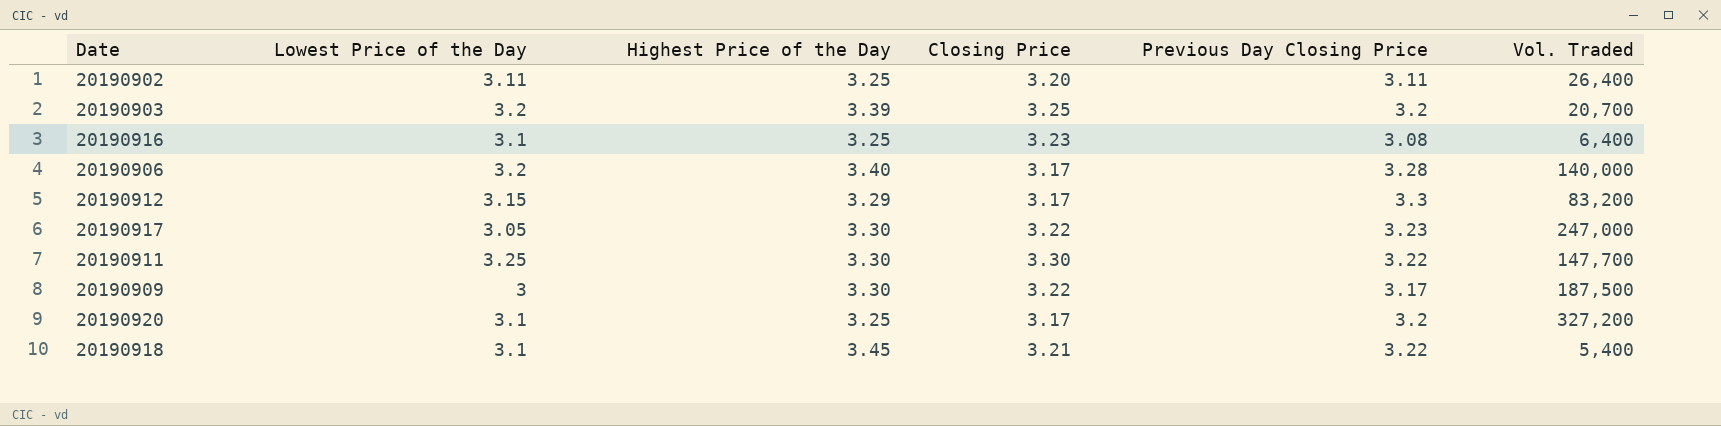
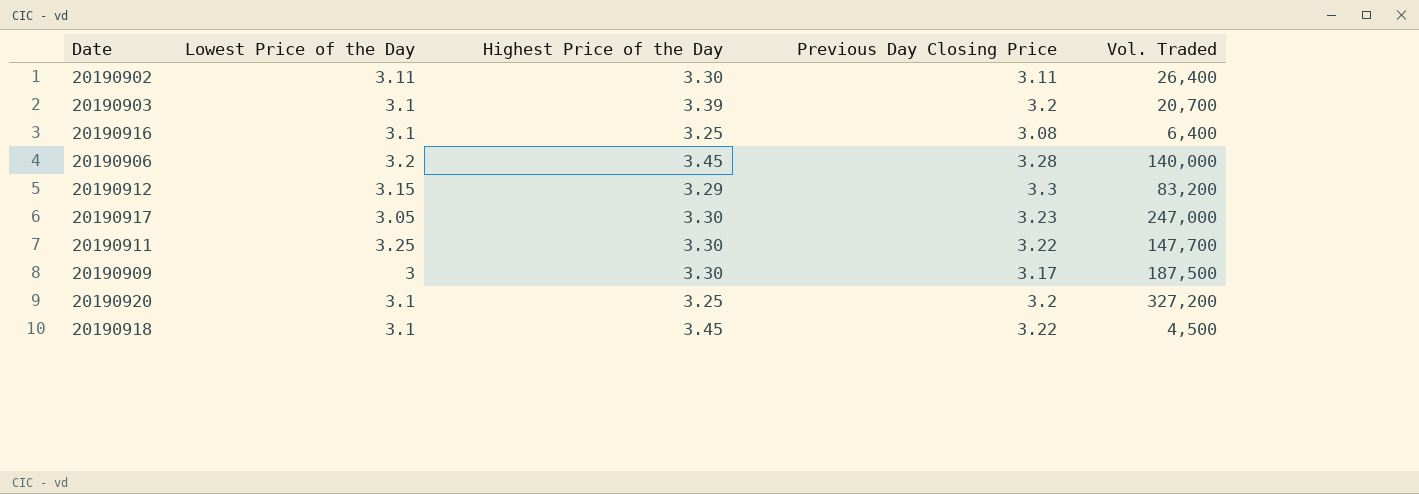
column Closing Price | position: 4 -> none
20190902 | Highest Price of the Day: 3.25 -> 3.30
20190903 | Lowest Price of the Day: 3.2 -> 3.1
20190906 | Highest Price of the Day: 3.40 -> 3.45
20190918 | Vol. Traded: 5,400 -> 4,500

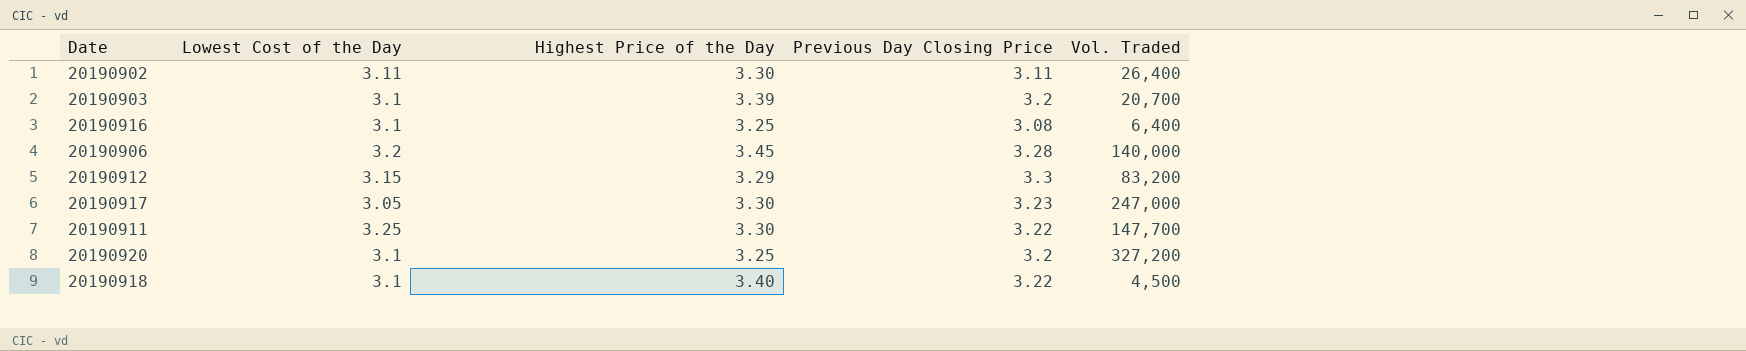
column name: Lowest Price of the Day -> Lowest Cost of the Day
row 20190909: 3 | 3.30 | 3.17 | 187,500 -> none
20190918 | Highest Price of the Day: 3.45 -> 3.40

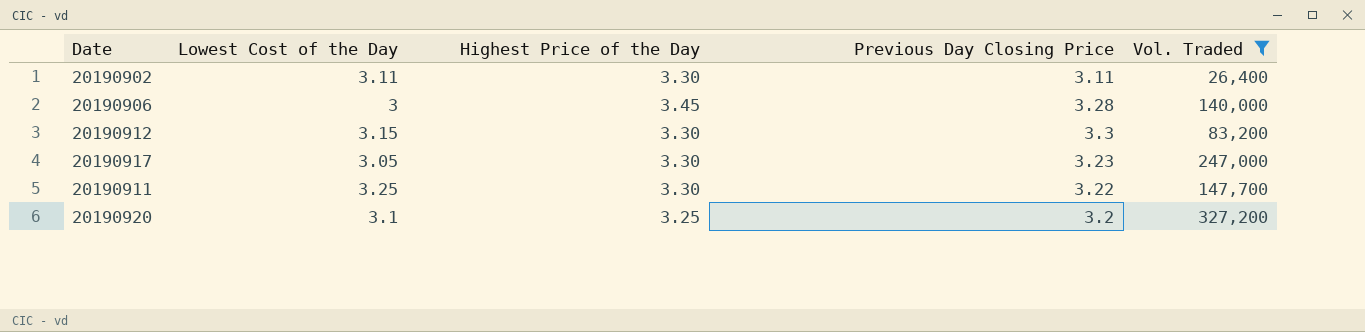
filter: none -> Vol. Traded >= 26,400
20190906 | Lowest Cost of the Day: 3.2 -> 3
20190912 | Highest Price of the Day: 3.29 -> 3.30

